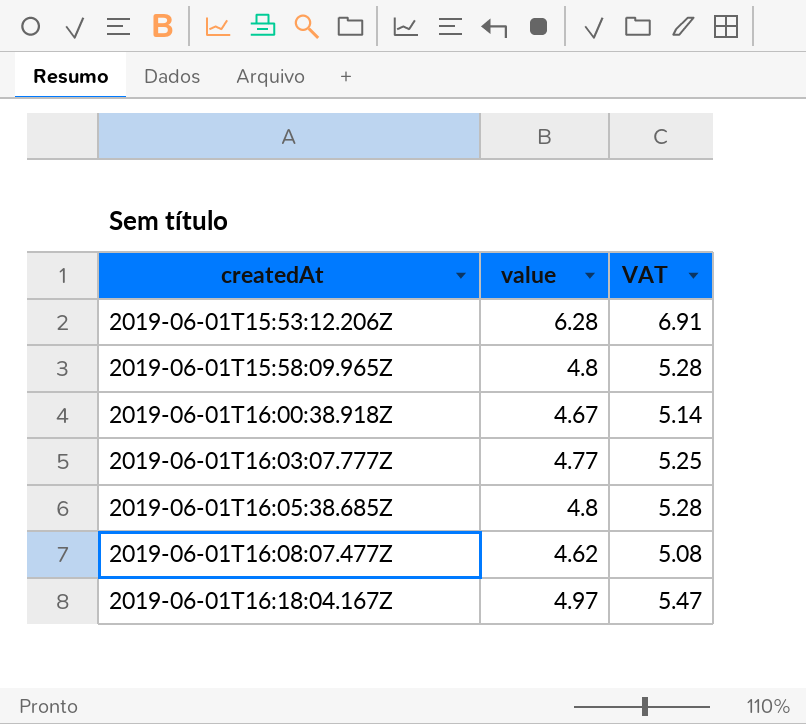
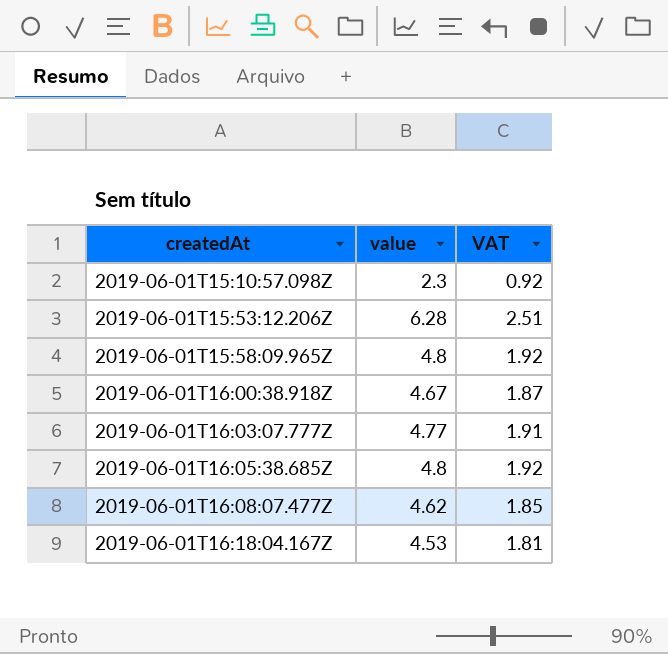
column VAT | formula: [value] * 1.1 -> [value] * 0.4
row 2019-06-01T15:10:57.098Z: none -> 2.3 | 0.92
2019-06-01T16:18:04.167Z | value: 4.97 -> 4.53

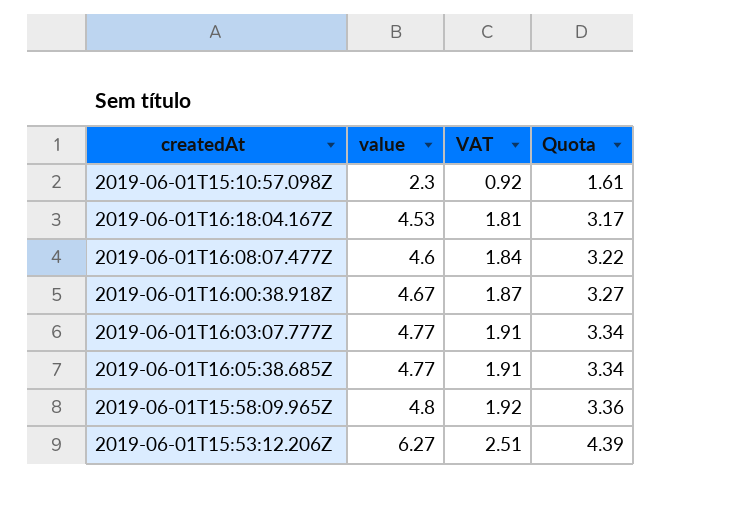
row order: createdAt ascending -> value ascending
column Quota | formula: none -> [value] * 0.7
2019-06-01T16:08:07.477Z | value: 4.62 -> 4.6
2019-06-01T16:08:07.477Z | VAT: 1.85 -> 1.84
2019-06-01T16:05:38.685Z | value: 4.8 -> 4.77
2019-06-01T16:05:38.685Z | VAT: 1.92 -> 1.91
2019-06-01T15:53:12.206Z | value: 6.28 -> 6.27

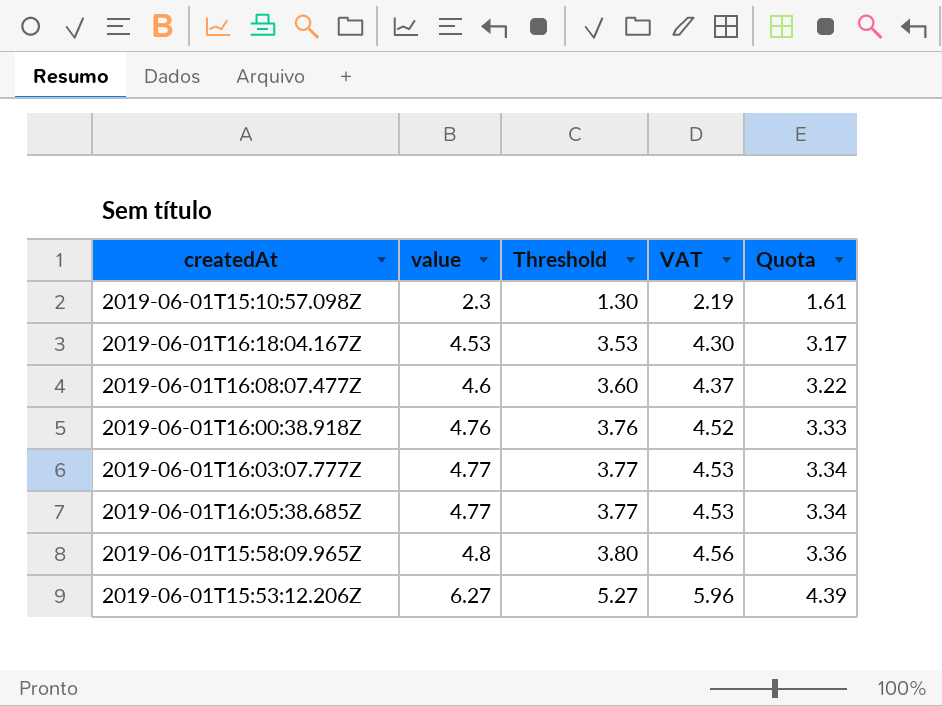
column Threshold | formula: none -> [value] - 1
column VAT | formula: [value] * 0.4 -> [value] * 0.95
2019-06-01T16:00:38.918Z | value: 4.67 -> 4.76
2019-06-01T16:00:38.918Z | Quota: 3.27 -> 3.33

